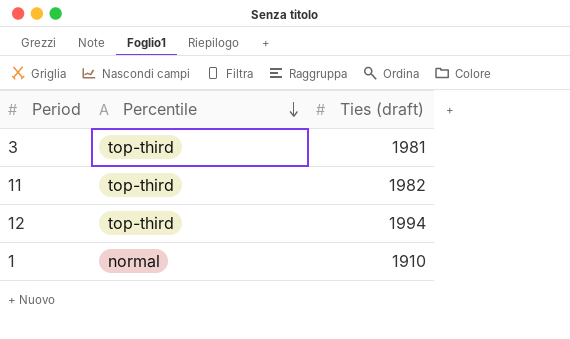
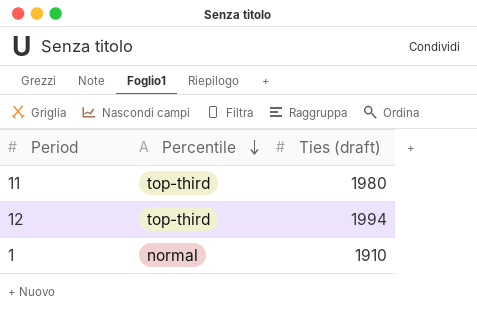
row 3: top-third | 1981 -> none
11 | Ties (draft): 1982 -> 1980

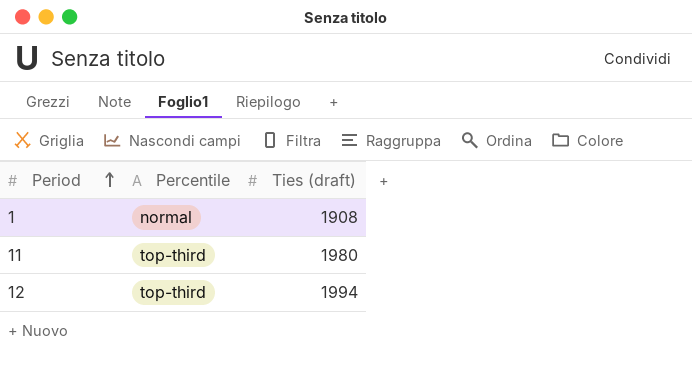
row order: Percentile descending -> Period ascending
1 | Ties (draft): 1910 -> 1908

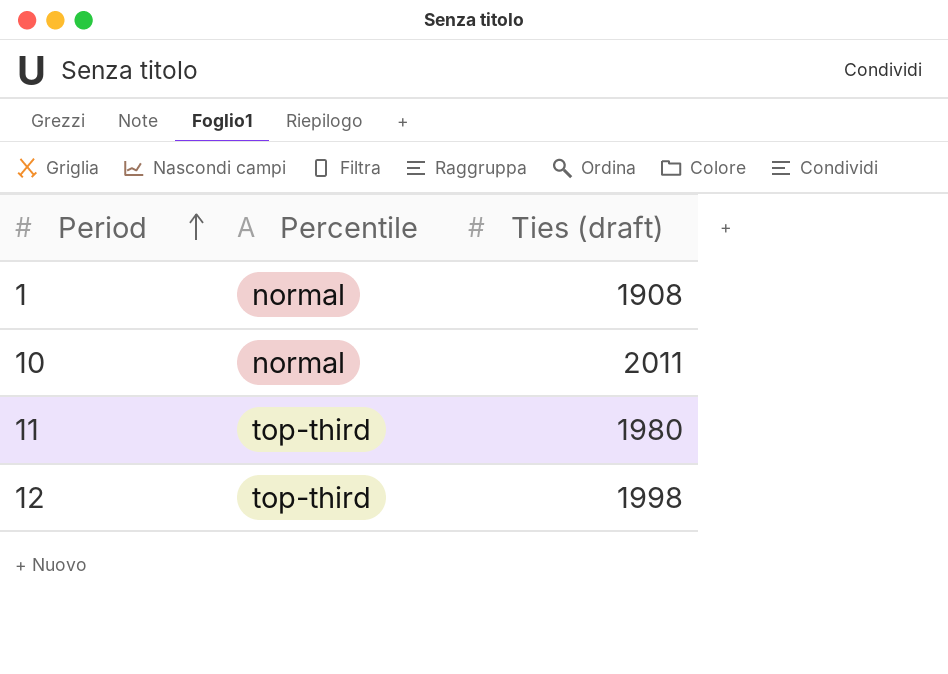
row 10: none -> normal | 2011
12 | Ties (draft): 1994 -> 1998

